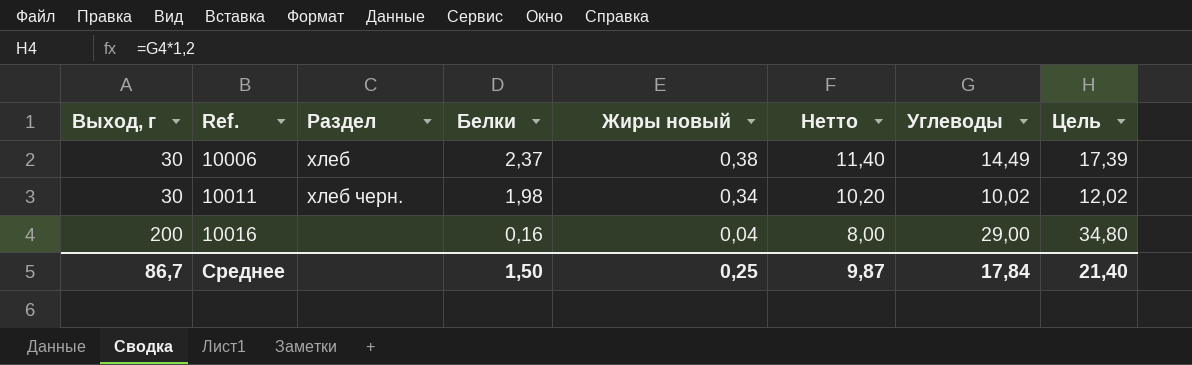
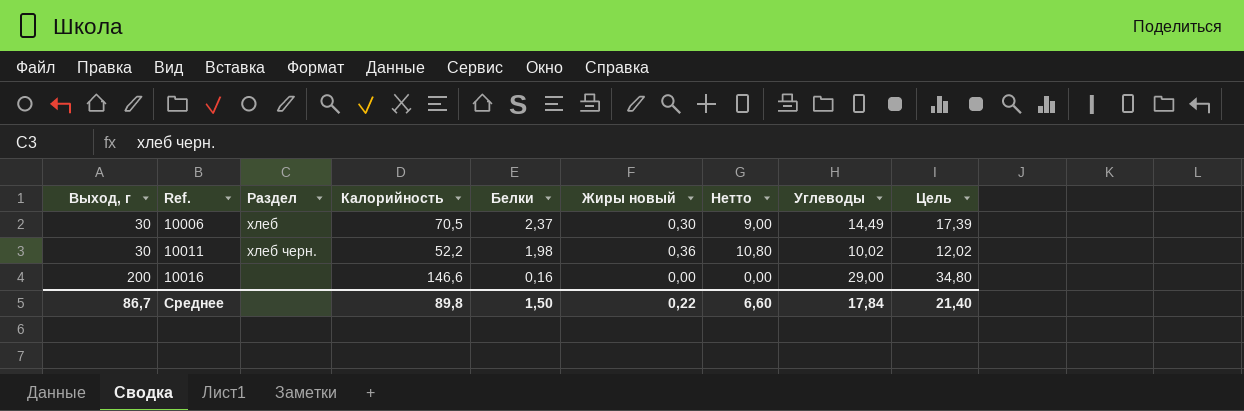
column Калорийность | position: none -> 4
10006 | Жиры новый: 0,38 -> 0,30
10006 | Нетто: 11,40 -> 9,00
10011 | Жиры новый: 0,34 -> 0,36
10011 | Нетто: 10,20 -> 10,80
10016 | Жиры новый: 0,04 -> 0,00
10016 | Нетто: 8,00 -> 0,00
Среднее | Жиры новый: 0,25 -> 0,22
Среднее | Нетто: 9,87 -> 6,60

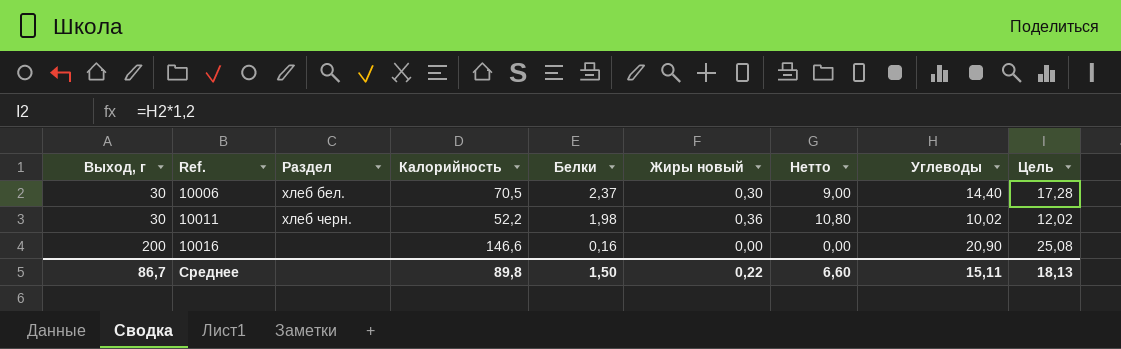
10006 | Раздел: хлеб -> хлеб бел.
10006 | Углеводы: 14,49 -> 14,40
10006 | Цель: 17,39 -> 17,28
10016 | Углеводы: 29,00 -> 20,90
10016 | Цель: 34,80 -> 25,08
Среднее | Углеводы: 17,84 -> 15,11
Среднее | Цель: 21,40 -> 18,13

